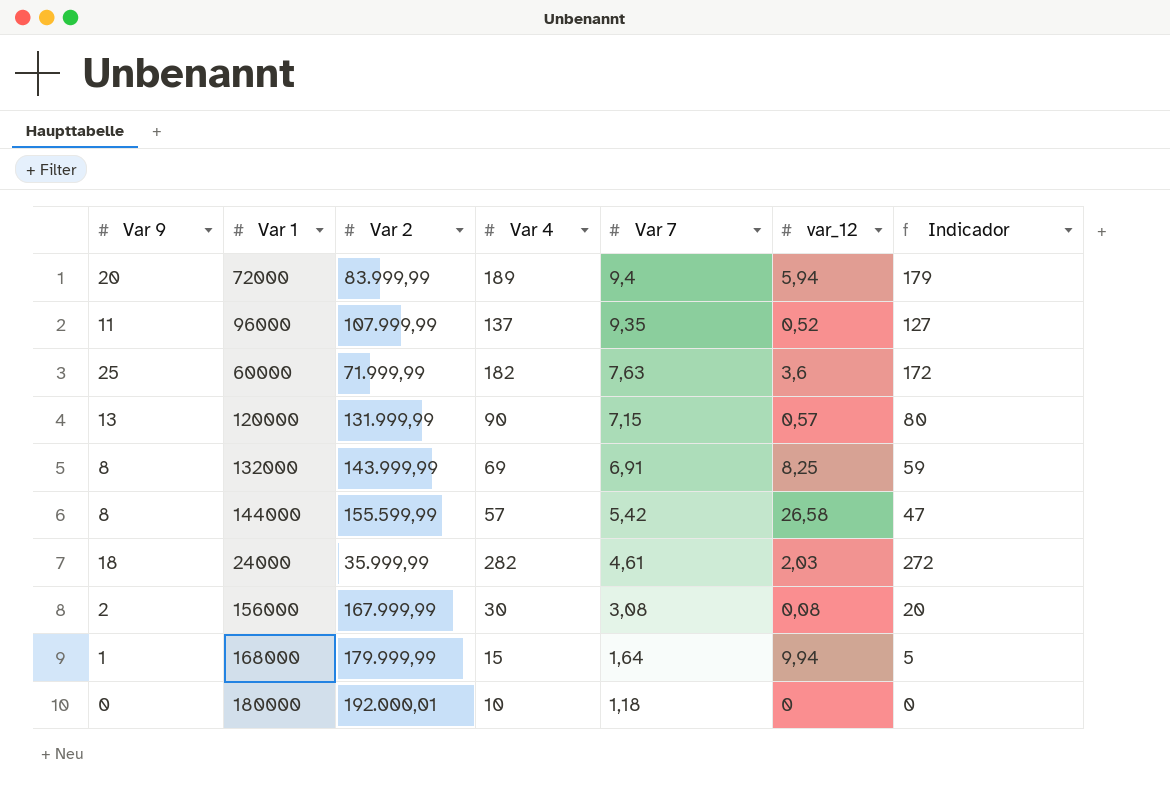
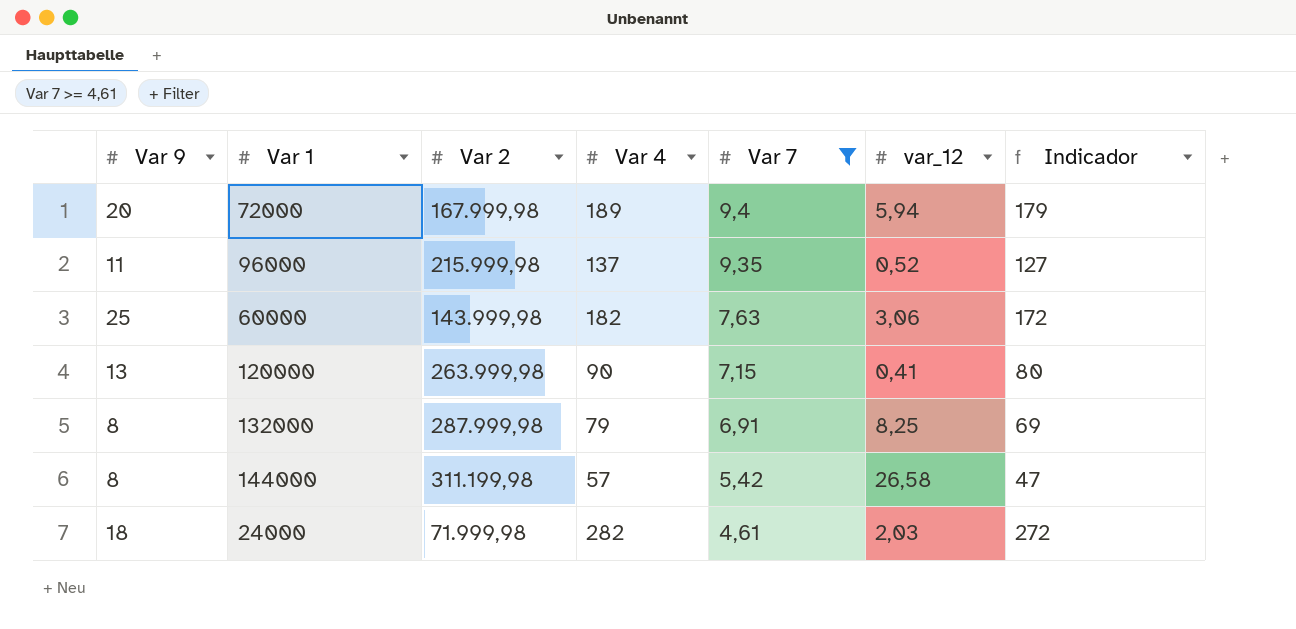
filter: none -> Var 7 >= 4,61
72000 | Var 2: 83.999,99 -> 167.999,98
96000 | Var 2: 107.999,99 -> 215.999,98
60000 | Var 2: 71.999,99 -> 143.999,98
60000 | var_12: 3,6 -> 3,06
120000 | Var 2: 131.999,99 -> 263.999,98
120000 | var_12: 0,57 -> 0,41
132000 | Var 2: 143.999,99 -> 287.999,98
132000 | Var 4: 69 -> 79
132000 | Indicador: 59 -> 69
144000 | Var 2: 155.599,99 -> 311.199,98
24000 | Var 2: 35.999,99 -> 71.999,98

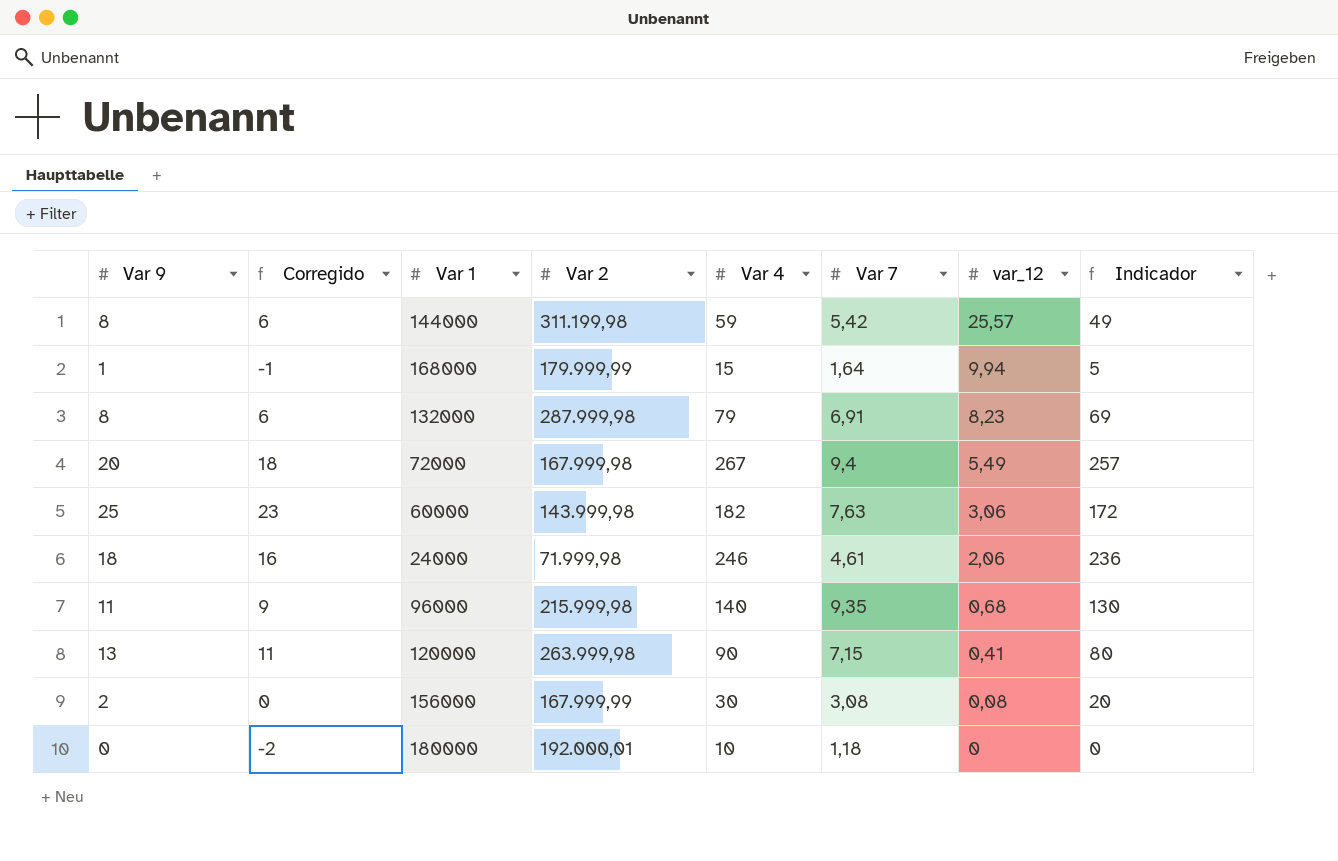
filter: Var 7 >= 4,61 -> none
row order: Var 7 descending -> var_12 descending
column Corregido | formula: none -> [Var 9] - 2
144000 | Var 4: 57 -> 59
144000 | var_12: 26,58 -> 25,57
144000 | Indicador: 47 -> 49
132000 | var_12: 8,25 -> 8,23
72000 | Var 4: 189 -> 267
72000 | var_12: 5,94 -> 5,49
72000 | Indicador: 179 -> 257
24000 | Var 4: 282 -> 246
24000 | var_12: 2,03 -> 2,06
24000 | Indicador: 272 -> 236
96000 | Var 4: 137 -> 140
96000 | var_12: 0,52 -> 0,68
96000 | Indicador: 127 -> 130

